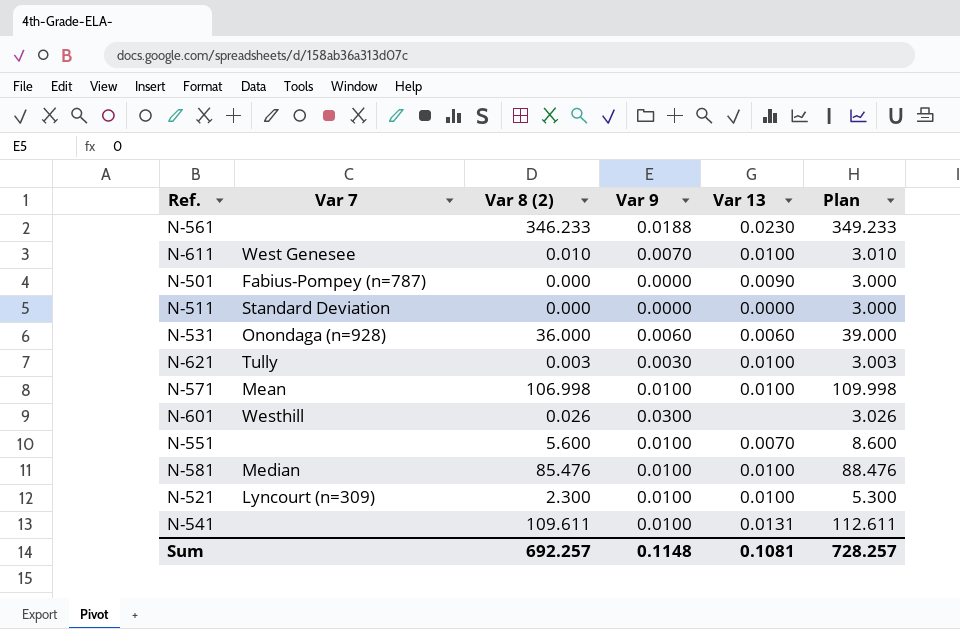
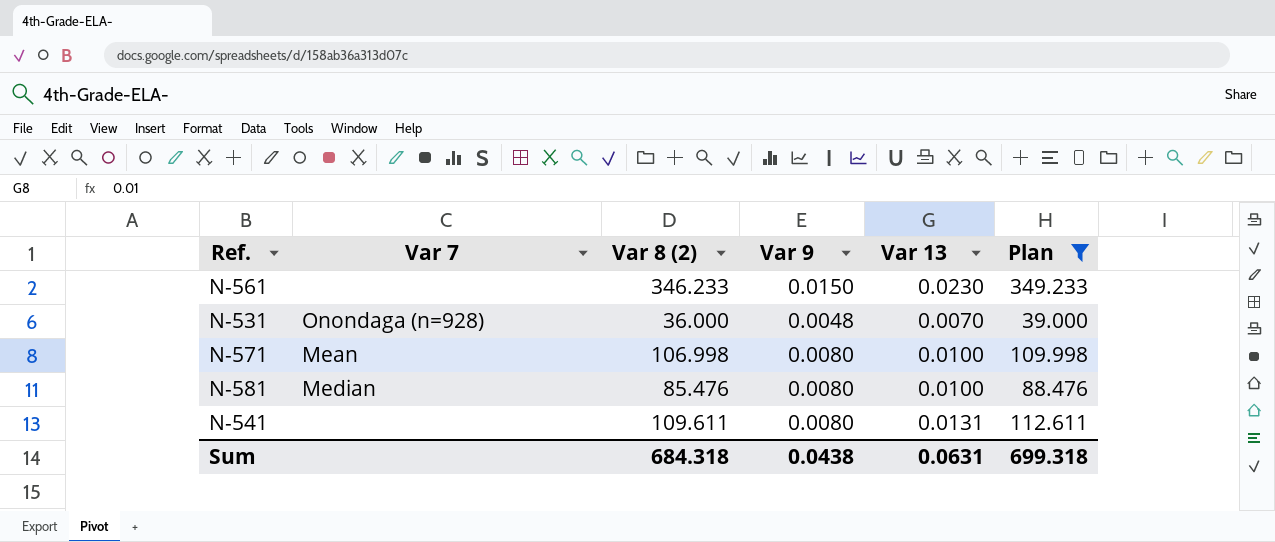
filter: none -> Plan >= 39.000
N-561 | Var 9: 0.0188 -> 0.0150
N-531 | Var 9: 0.0060 -> 0.0048
N-531 | Var 13: 0.0060 -> 0.0070
N-571 | Var 9: 0.0100 -> 0.0080
N-581 | Var 9: 0.0100 -> 0.0080
N-541 | Var 9: 0.0100 -> 0.0080
Sum | Var 8 (2): 692.257 -> 684.318
Sum | Var 9: 0.1148 -> 0.0438
Sum | Var 13: 0.1081 -> 0.0631
Sum | Plan: 728.257 -> 699.318

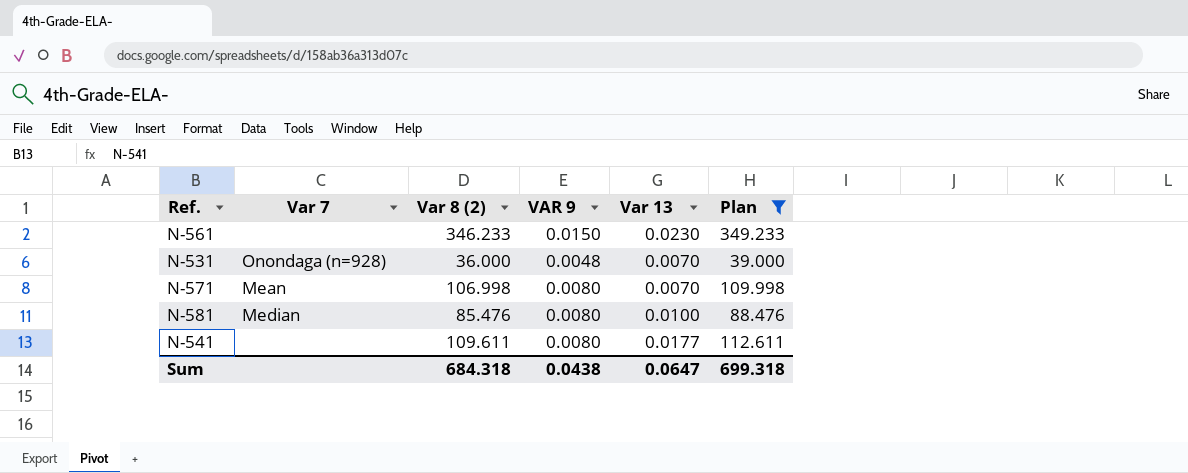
column name: Var 9 -> VAR 9
N-571 | Var 13: 0.0100 -> 0.0070
N-541 | Var 13: 0.0131 -> 0.0177
Sum | Var 13: 0.0631 -> 0.0647

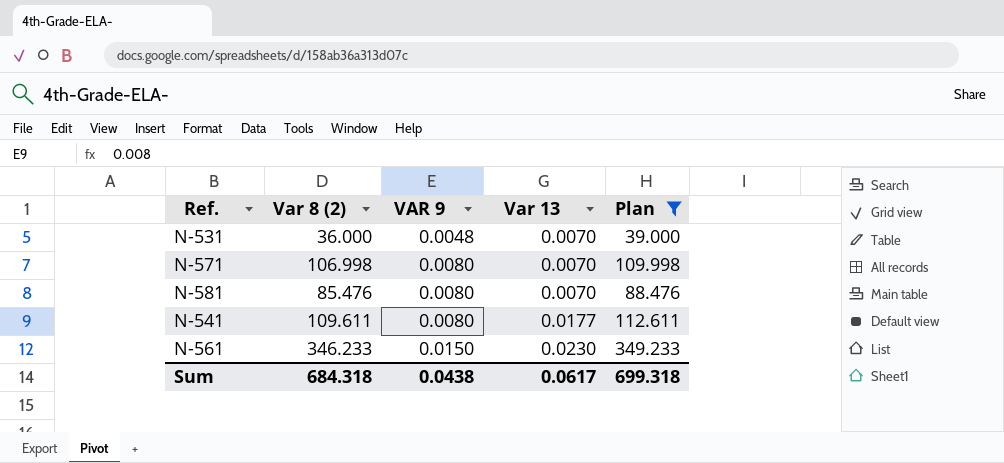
row order: none -> VAR 9 ascending
column Var 7 | position: 2 -> none
N-581 | Var 13: 0.0100 -> 0.0070
Sum | Var 13: 0.0647 -> 0.0617

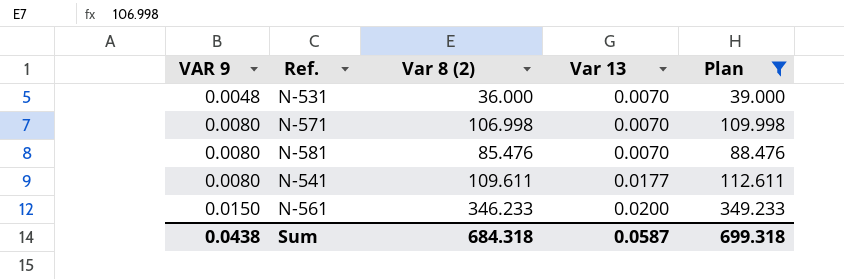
column VAR 9 | position: 3 -> 1
N-561 | Var 13: 0.0230 -> 0.0200
Sum | Var 13: 0.0617 -> 0.0587

